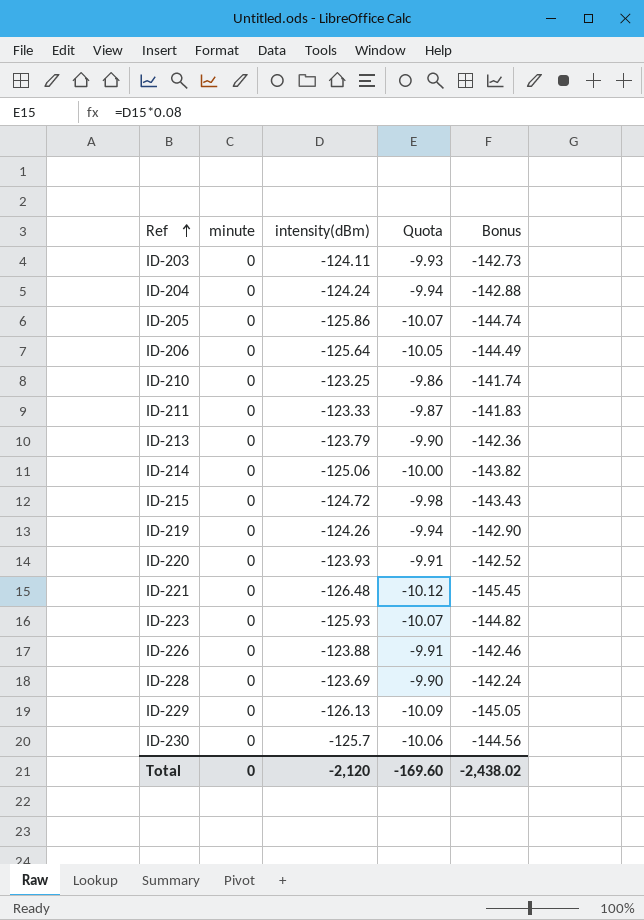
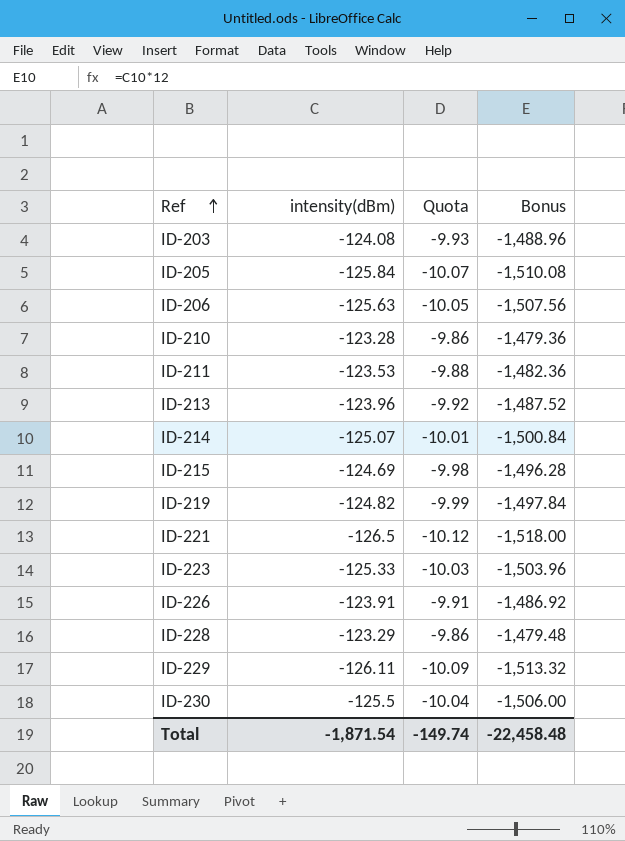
column minute | position: 2 -> none
column Bonus | formula: [intensity(dBm)] * 1.15 -> [intensity(dBm)] * 12
row ID-204: 0 | -124.24 | -9.94 | -142.88 -> none
row ID-220: 0 | -123.93 | -9.91 | -142.52 -> none
ID-203 | intensity(dBm): -124.11 -> -124.08
ID-205 | intensity(dBm): -125.86 -> -125.84
ID-206 | intensity(dBm): -125.64 -> -125.63
ID-210 | intensity(dBm): -123.25 -> -123.28
ID-211 | intensity(dBm): -123.33 -> -123.53
ID-211 | Quota: -9.87 -> -9.88
ID-213 | intensity(dBm): -123.79 -> -123.96
ID-213 | Quota: -9.90 -> -9.92
ID-214 | intensity(dBm): -125.06 -> -125.07
ID-214 | Quota: -10.00 -> -10.01
ID-215 | intensity(dBm): -124.72 -> -124.69
ID-219 | intensity(dBm): -124.26 -> -124.82
ID-219 | Quota: -9.94 -> -9.99
ID-221 | intensity(dBm): -126.48 -> -126.5
ID-223 | intensity(dBm): -125.93 -> -125.33
ID-223 | Quota: -10.07 -> -10.03
ID-226 | intensity(dBm): -123.88 -> -123.91
ID-228 | intensity(dBm): -123.69 -> -123.29
ID-228 | Quota: -9.90 -> -9.86
ID-229 | intensity(dBm): -126.13 -> -126.11
ID-230 | intensity(dBm): -125.7 -> -125.5
ID-230 | Quota: -10.06 -> -10.04
Total | intensity(dBm): -2,120 -> -1,871.54
Total | Quota: -169.60 -> -149.74
Total | Bonus: -2,438.02 -> -22,458.48

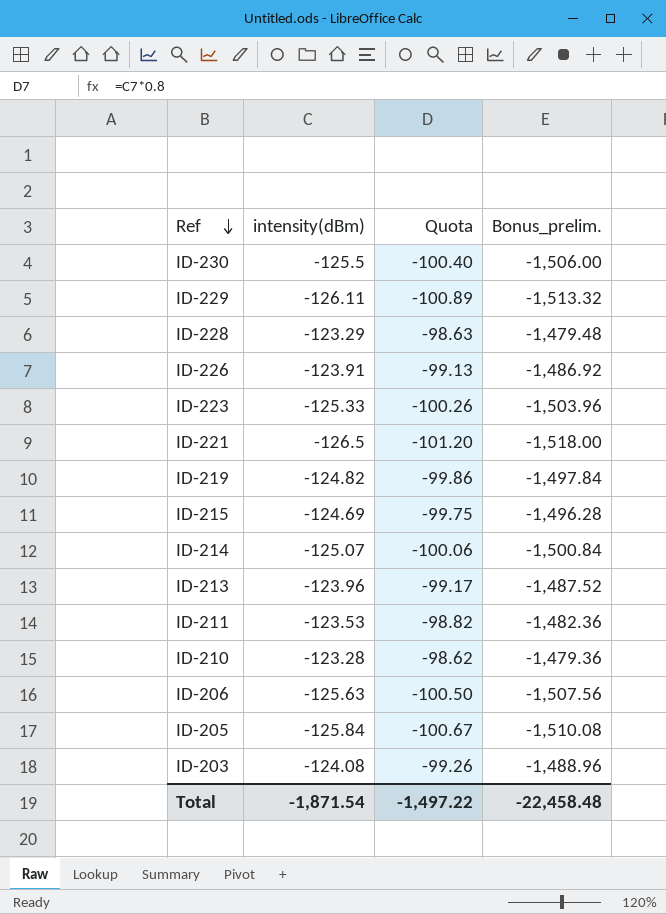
row order: Ref ascending -> Ref descending
column Quota | formula: [intensity(dBm)] * 0.08 -> [intensity(dBm)] * 0.8
column name: Bonus -> Bonus_prelim.
Total | Quota: -149.74 -> -1,497.22

